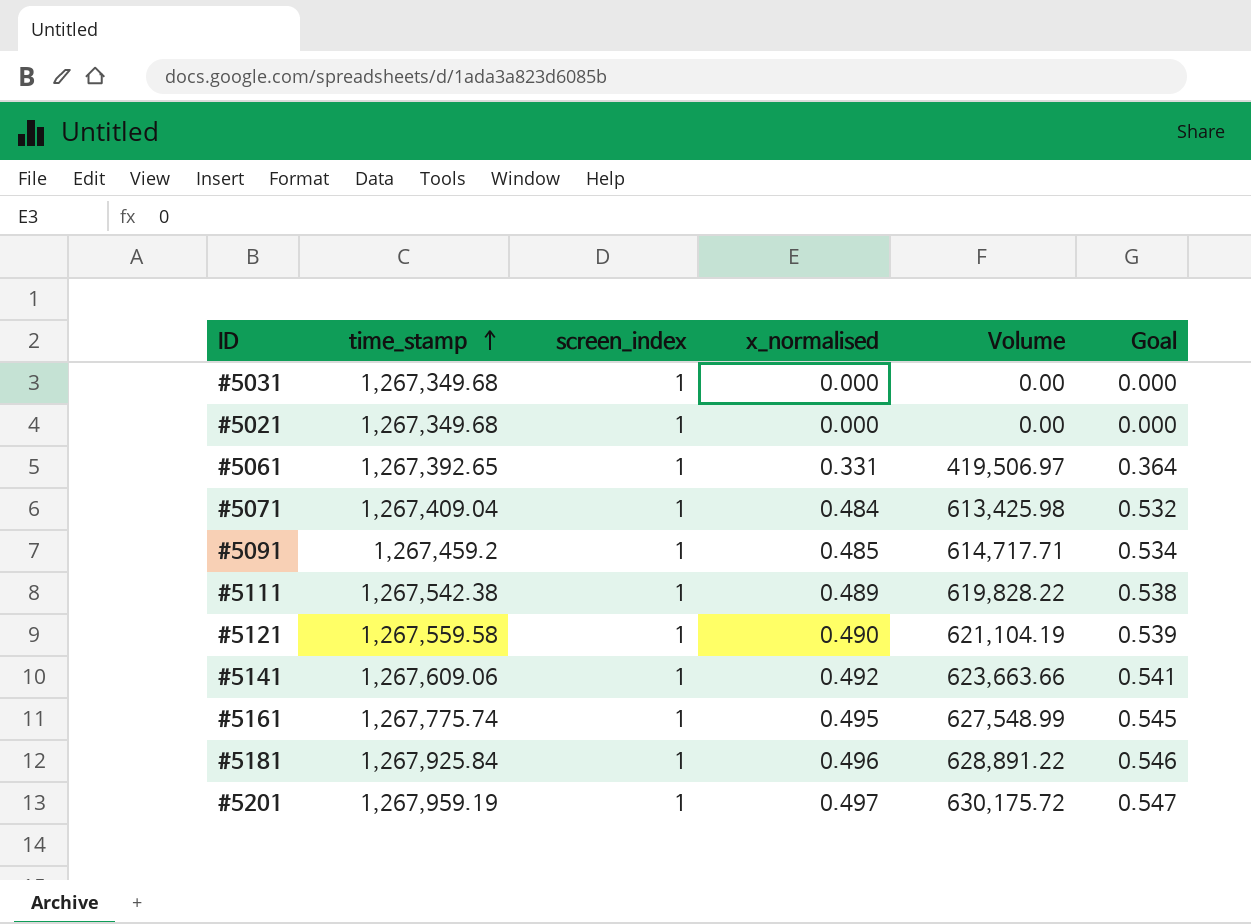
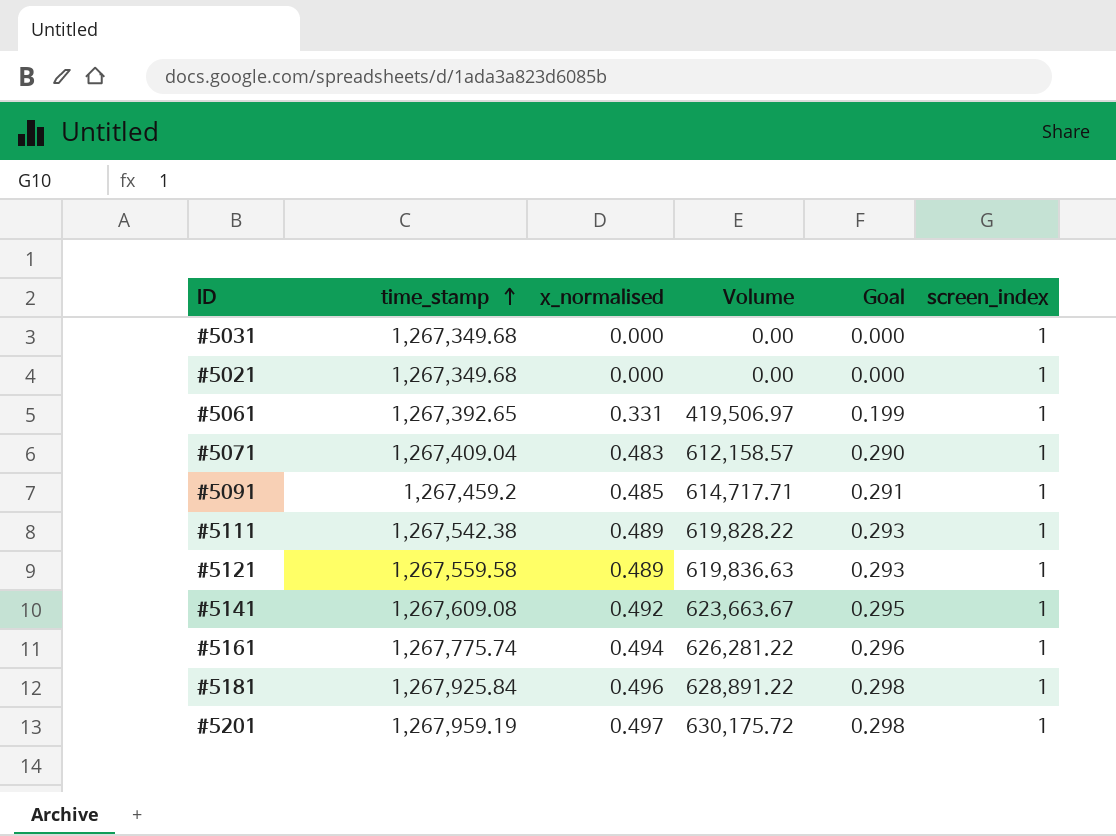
column Goal | formula: [x_normalised] * 1.1 -> [x_normalised] * 0.6
column screen_index | position: 3 -> 6
#5071 | x_normalised: 0.484 -> 0.483
#5071 | Volume: 613,425.98 -> 612,158.57
#5121 | x_normalised: 0.490 -> 0.489
#5121 | Volume: 621,104.19 -> 619,836.63
#5141 | time_stamp: 1,267,609.06 -> 1,267,609.08
#5141 | Volume: 623,663.66 -> 623,663.67
#5161 | x_normalised: 0.495 -> 0.494
#5161 | Volume: 627,548.99 -> 626,281.22

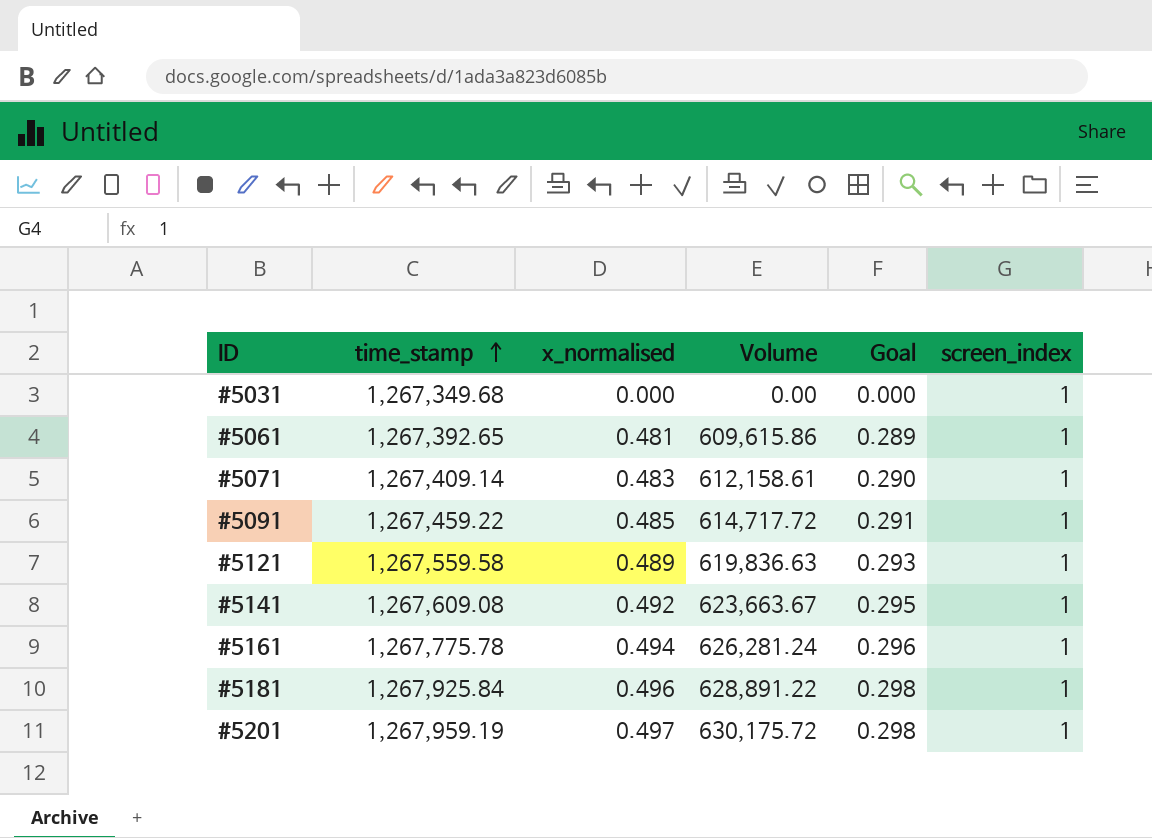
row #5021: 1,267,349.68 | 0.000 | 0.00 | 0.000 | 1 -> none
row #5111: 1,267,542.38 | 0.489 | 619,828.22 | 0.293 | 1 -> none
#5061 | x_normalised: 0.331 -> 0.481
#5061 | Volume: 419,506.97 -> 609,615.86
#5061 | Goal: 0.199 -> 0.289
#5071 | time_stamp: 1,267,409.04 -> 1,267,409.14
#5071 | Volume: 612,158.57 -> 612,158.61
#5091 | time_stamp: 1,267,459.2 -> 1,267,459.22
#5091 | Volume: 614,717.71 -> 614,717.72
#5161 | time_stamp: 1,267,775.74 -> 1,267,775.78
#5161 | Volume: 626,281.22 -> 626,281.24

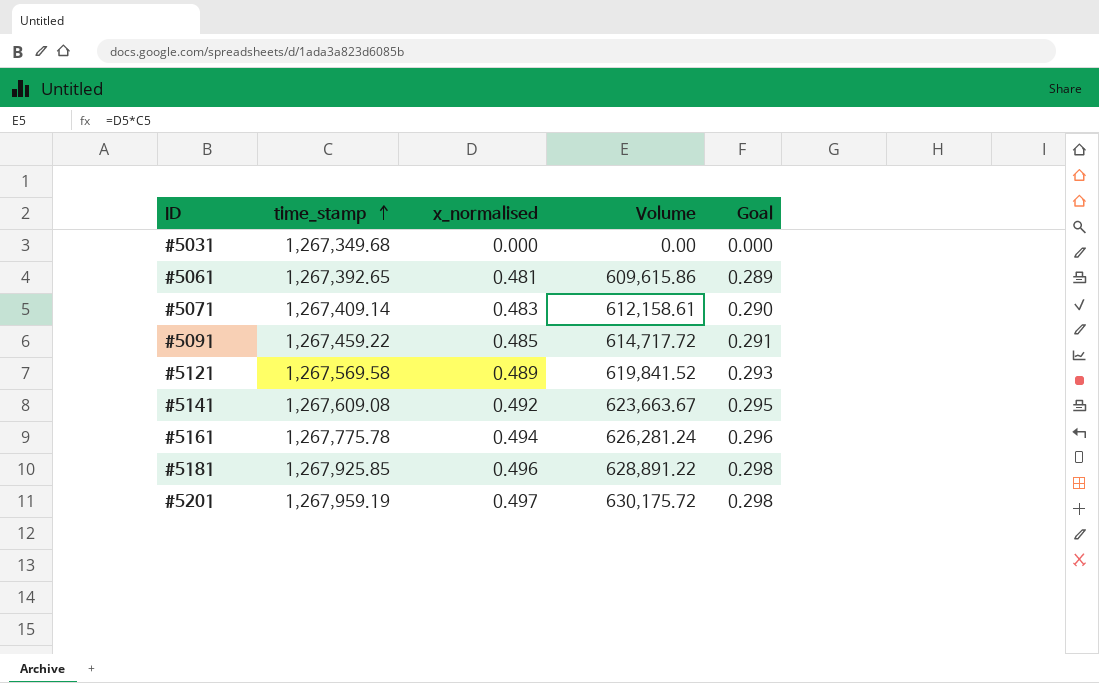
column screen_index | position: 6 -> none
#5121 | time_stamp: 1,267,559.58 -> 1,267,569.58
#5121 | Volume: 619,836.63 -> 619,841.52
#5181 | time_stamp: 1,267,925.84 -> 1,267,925.85

